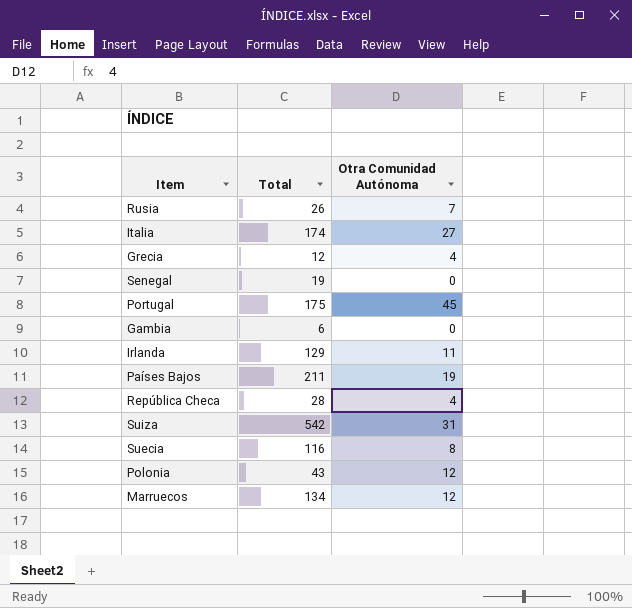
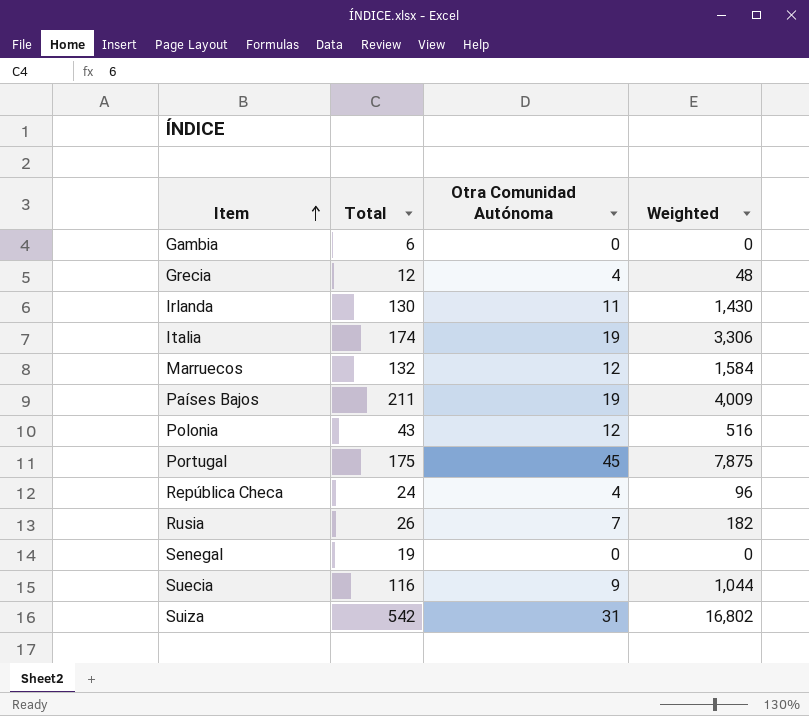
row order: none -> Item ascending
column Weighted | formula: none -> [Total] * [Otra Comunidad Autónoma]
Irlanda | Total: 129 -> 130
Italia | Otra Comunidad Autónoma: 27 -> 19
Marruecos | Total: 134 -> 132
República Checa | Total: 28 -> 24
Suecia | Otra Comunidad Autónoma: 8 -> 9

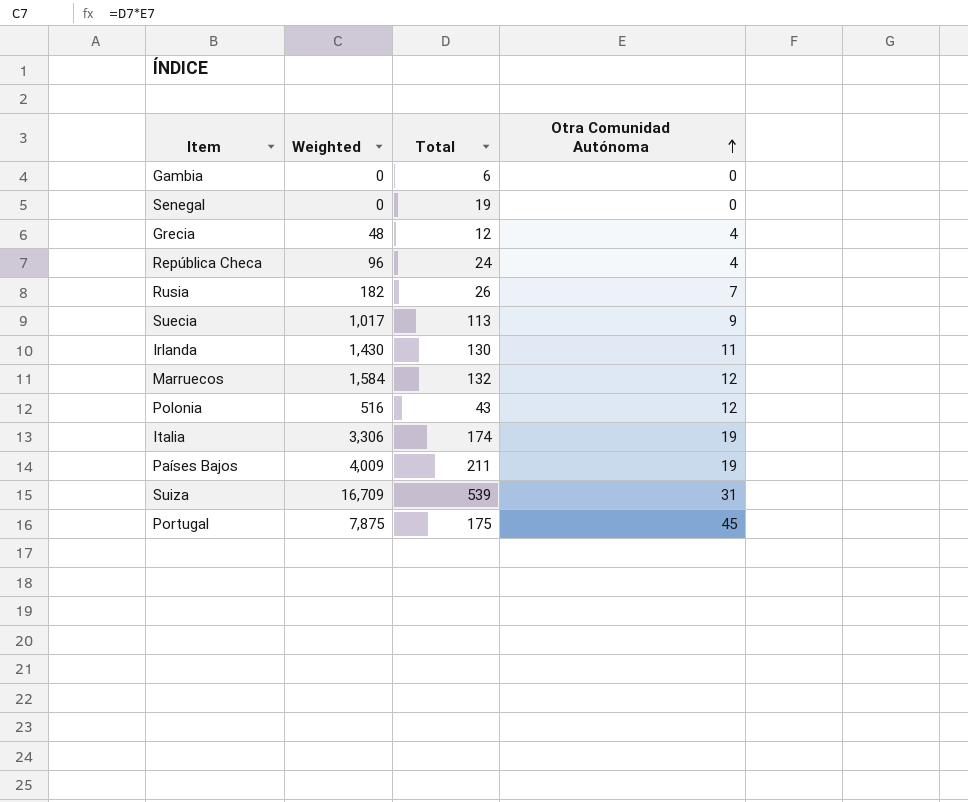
row order: Item ascending -> Otra Comunidad Autónoma ascending
column Weighted | position: 4 -> 2
Suecia | Weighted: 1,044 -> 1,017
Suecia | Total: 116 -> 113
Suiza | Weighted: 16,802 -> 16,709
Suiza | Total: 542 -> 539

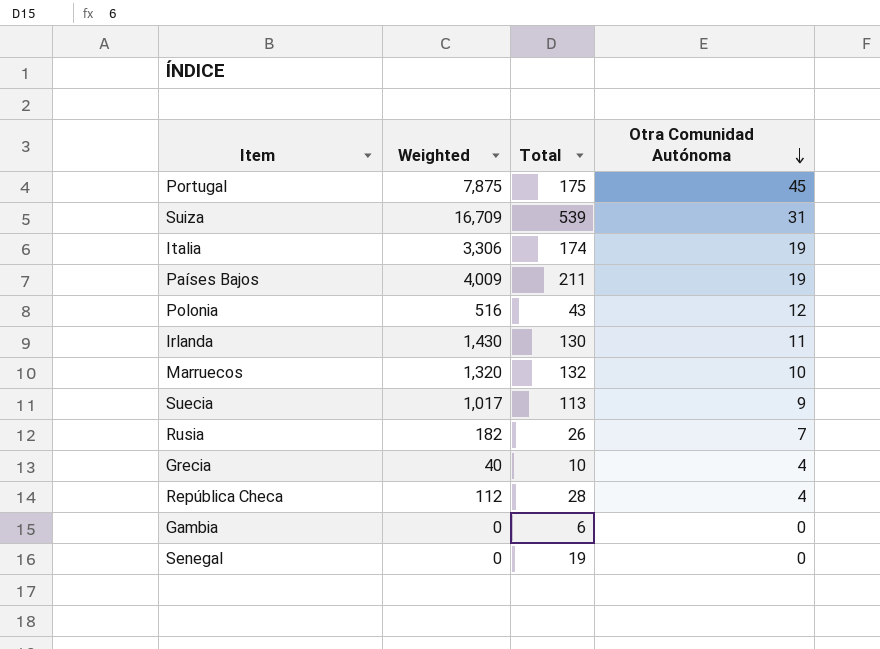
row order: Otra Comunidad Autónoma ascending -> Otra Comunidad Autónoma descending
Marruecos | Weighted: 1,584 -> 1,320
Marruecos | Otra Comunidad Autónoma: 12 -> 10
Grecia | Weighted: 48 -> 40
Grecia | Total: 12 -> 10
República Checa | Weighted: 96 -> 112
República Checa | Total: 24 -> 28

